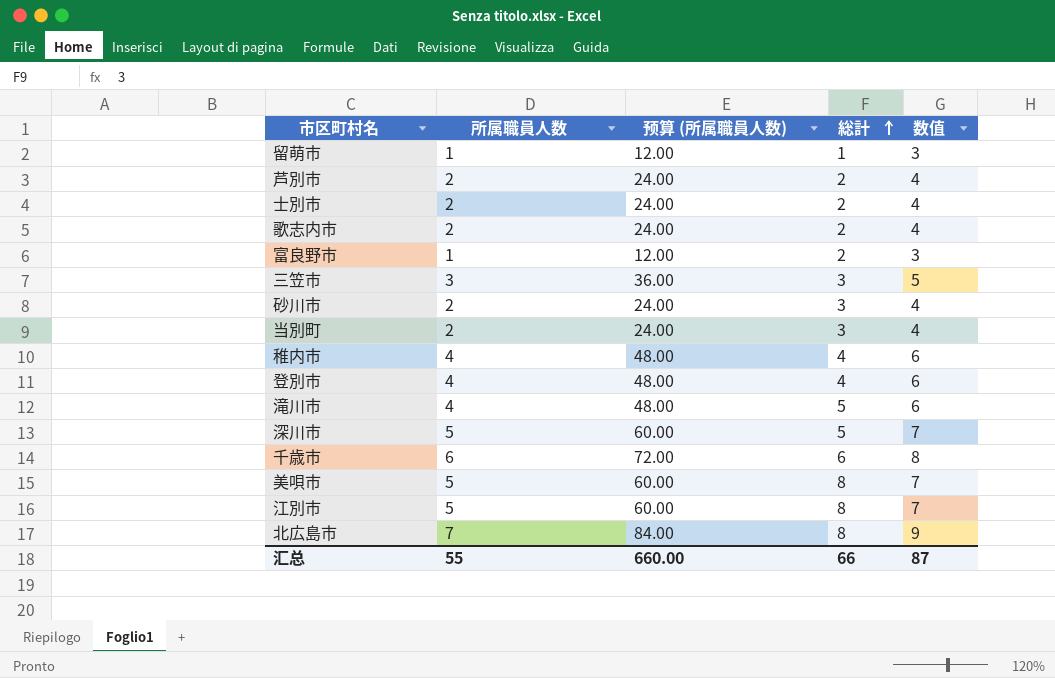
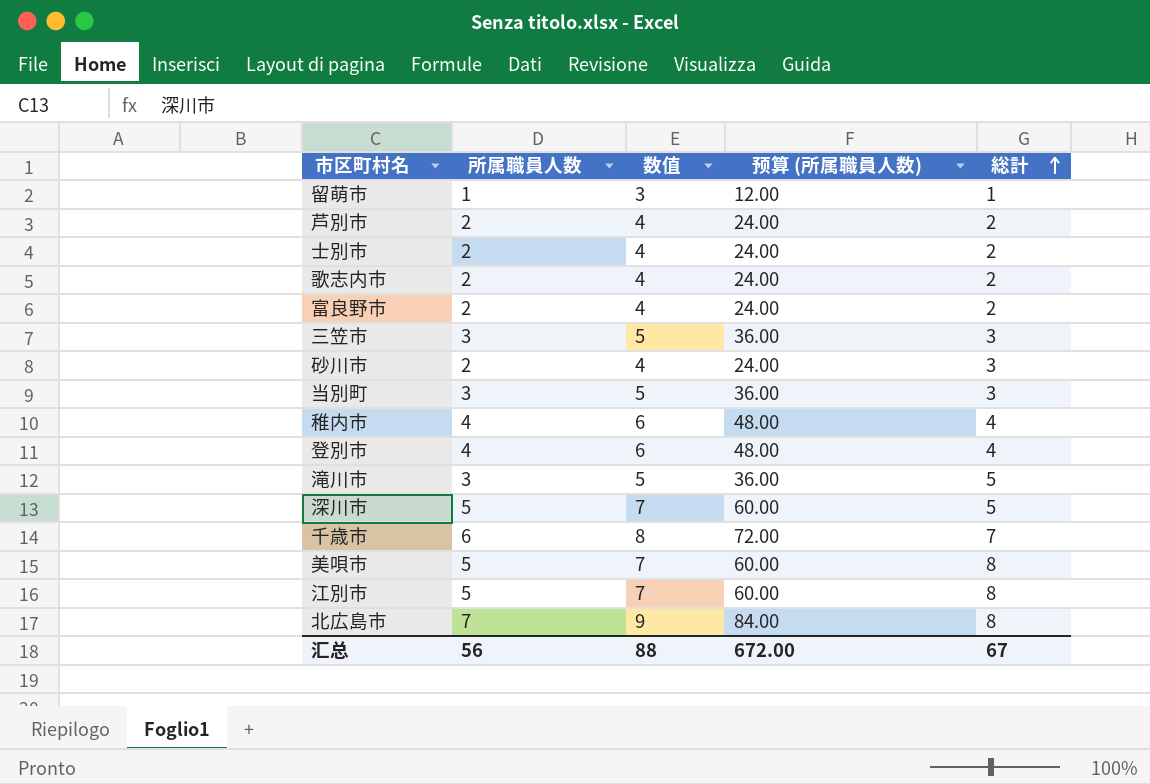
column 数值 | position: 5 -> 3
富良野市 | 所属職員人数: 1 -> 2
富良野市 | 数值: 3 -> 4
富良野市 | 预算 (所属職員人数): 12.00 -> 24.00
当別町 | 所属職員人数: 2 -> 3
当別町 | 数值: 4 -> 5
当別町 | 预算 (所属職員人数): 24.00 -> 36.00
滝川市 | 所属職員人数: 4 -> 3
滝川市 | 数值: 6 -> 5
滝川市 | 预算 (所属職員人数): 48.00 -> 36.00
千歳市 | 総計: 6 -> 7
汇总 | 所属職員人数: 55 -> 56
汇总 | 数值: 87 -> 88
汇总 | 预算 (所属職員人数): 660.00 -> 672.00
汇总 | 総計: 66 -> 67

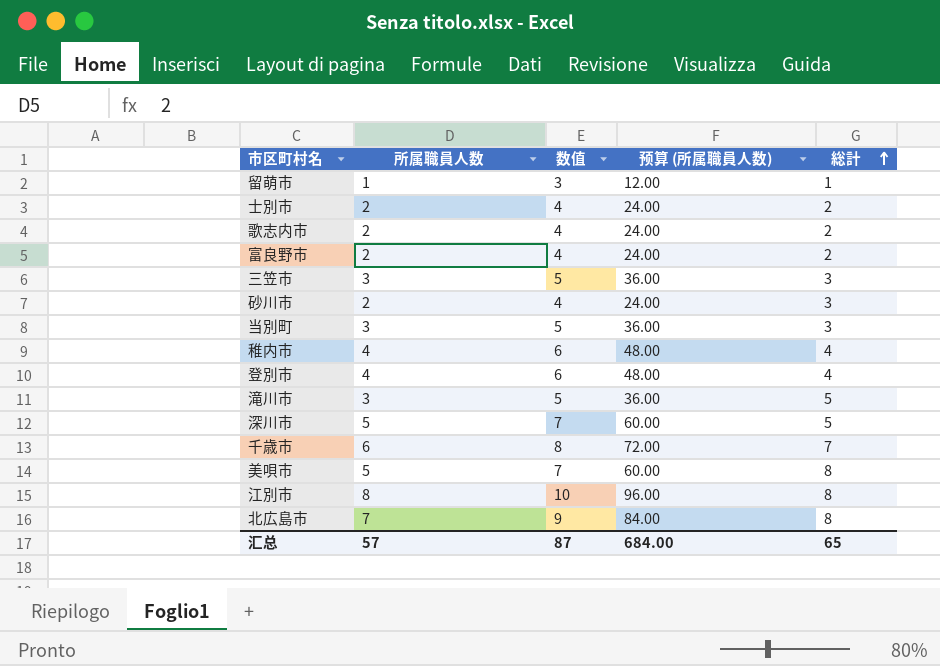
row 芦別市: 2 | 4 | 24.00 | 2 -> none
江別市 | 所属職員人数: 5 -> 8
江別市 | 数值: 7 -> 10
江別市 | 预算 (所属職員人数): 60.00 -> 96.00
汇总 | 所属職員人数: 56 -> 57
汇总 | 数值: 88 -> 87
汇总 | 预算 (所属職員人数): 672.00 -> 684.00
汇总 | 総計: 67 -> 65

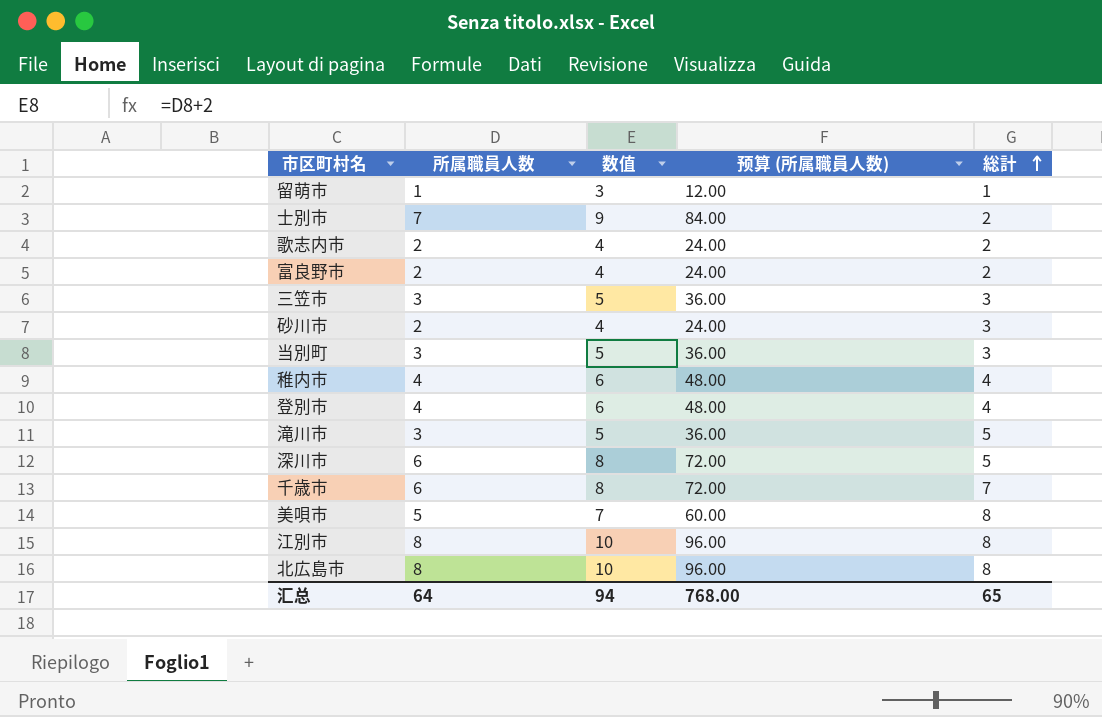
士別市 | 所属職員人数: 2 -> 7
士別市 | 数值: 4 -> 9
士別市 | 预算 (所属職員人数): 24.00 -> 84.00
深川市 | 所属職員人数: 5 -> 6
深川市 | 数值: 7 -> 8
深川市 | 预算 (所属職員人数): 60.00 -> 72.00
北広島市 | 所属職員人数: 7 -> 8
北広島市 | 数值: 9 -> 10
北広島市 | 预算 (所属職員人数): 84.00 -> 96.00
汇总 | 所属職員人数: 57 -> 64
汇总 | 数值: 87 -> 94
汇总 | 预算 (所属職員人数): 684.00 -> 768.00

